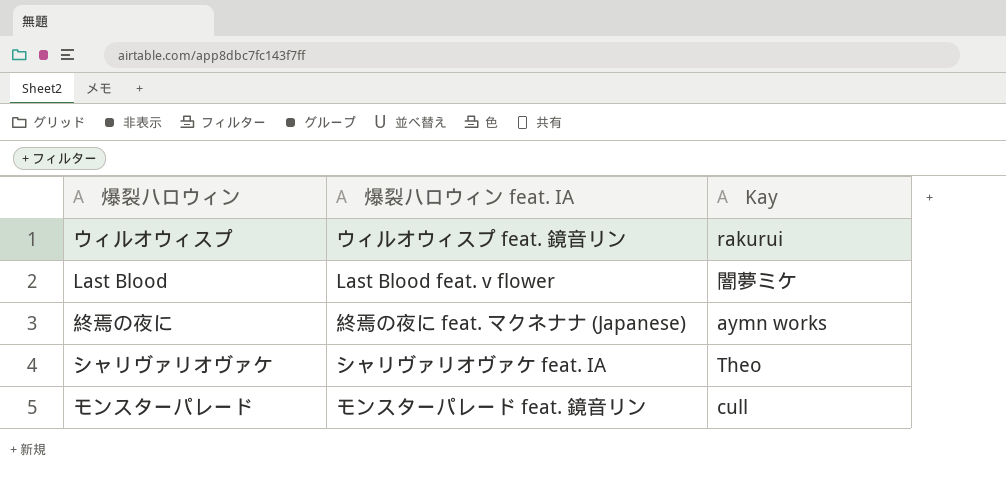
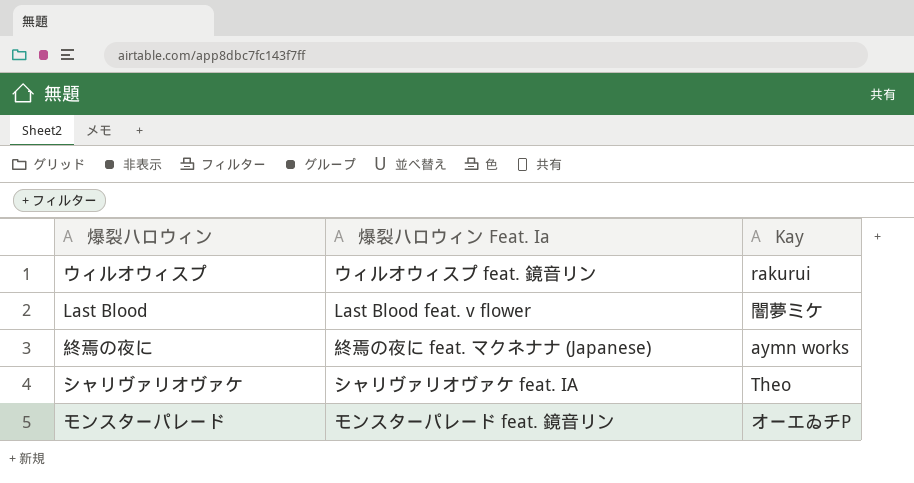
column name: 爆裂ハロウィン feat. IA -> 爆裂ハロウィン Feat. Ia
モンスターパレード | Kay: cull -> オーエゐチP

